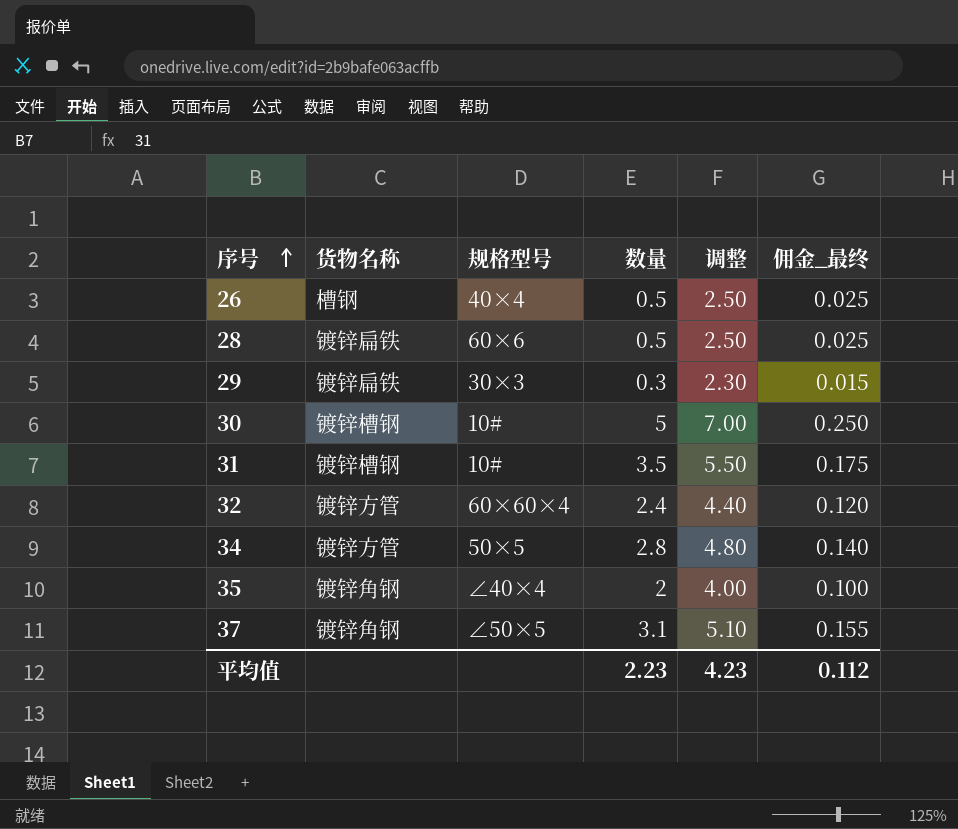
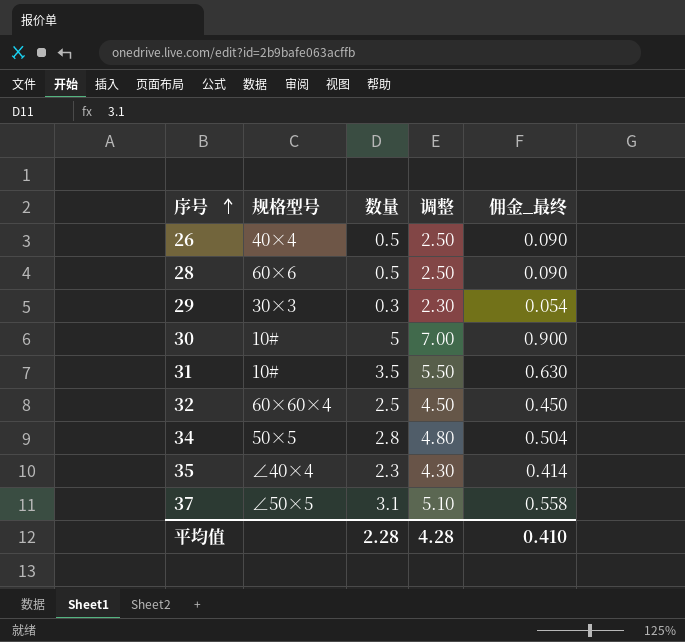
column 货物名称 | position: 2 -> none
column 佣金_最终 | formula: [数量] * 0.05 -> [数量] * 0.18
32 | 数量: 2.4 -> 2.5
32 | 调整: 4.40 -> 4.50
35 | 数量: 2 -> 2.3
35 | 调整: 4.00 -> 4.30
平均值 | 数量: 2.23 -> 2.28
平均值 | 调整: 4.23 -> 4.28
平均值 | 佣金_最终: 0.112 -> 0.410

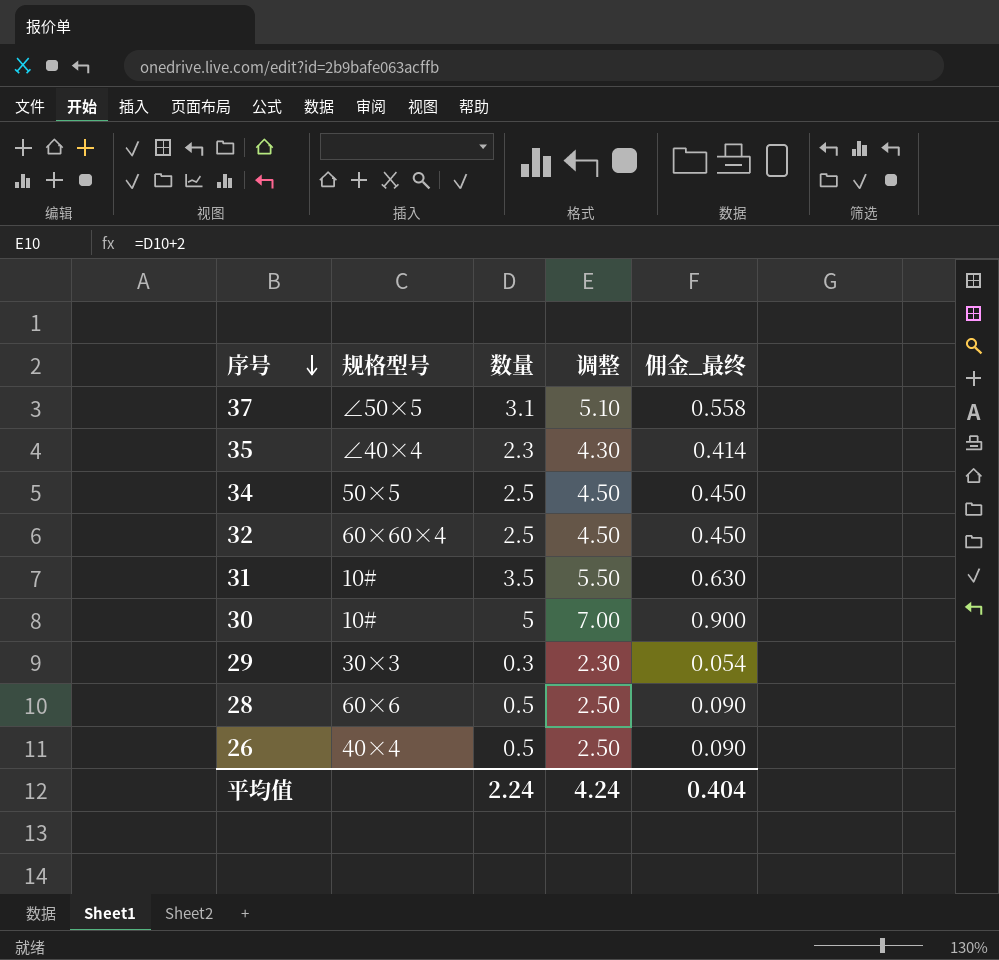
row order: 序号 ascending -> 序号 descending
34 | 数量: 2.8 -> 2.5
34 | 调整: 4.80 -> 4.50
34 | 佣金_最终: 0.504 -> 0.450
平均值 | 数量: 2.28 -> 2.24
平均值 | 调整: 4.28 -> 4.24
平均值 | 佣金_最终: 0.410 -> 0.404

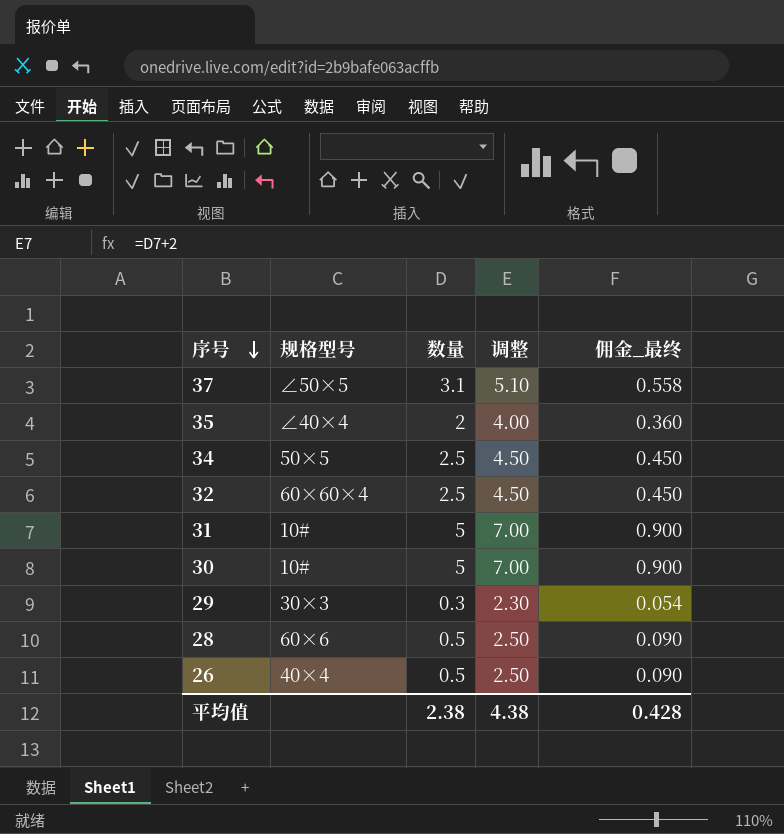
35 | 数量: 2.3 -> 2
35 | 调整: 4.30 -> 4.00
35 | 佣金_最终: 0.414 -> 0.360
31 | 数量: 3.5 -> 5
31 | 调整: 5.50 -> 7.00
31 | 佣金_最终: 0.630 -> 0.900
平均值 | 数量: 2.24 -> 2.38
平均值 | 调整: 4.24 -> 4.38
平均值 | 佣金_最终: 0.404 -> 0.428

